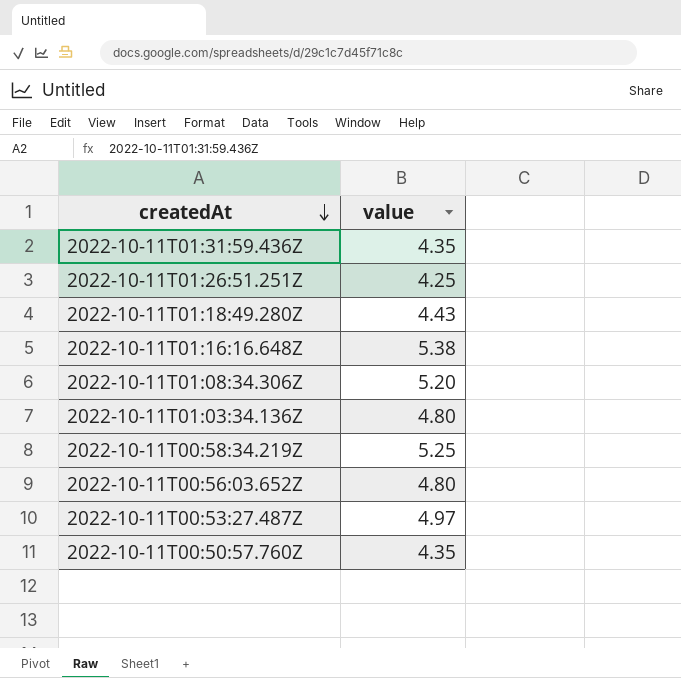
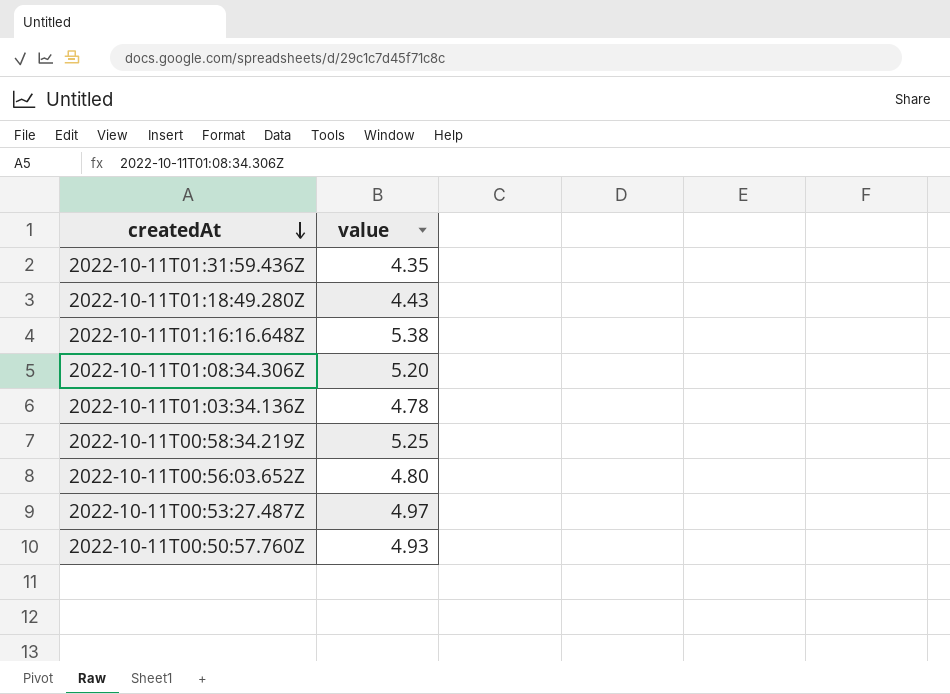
row 2022-10-11T01:26:51.251Z: 4.25 -> none
2022-10-11T01:03:34.136Z | value: 4.80 -> 4.78
2022-10-11T00:50:57.760Z | value: 4.35 -> 4.93

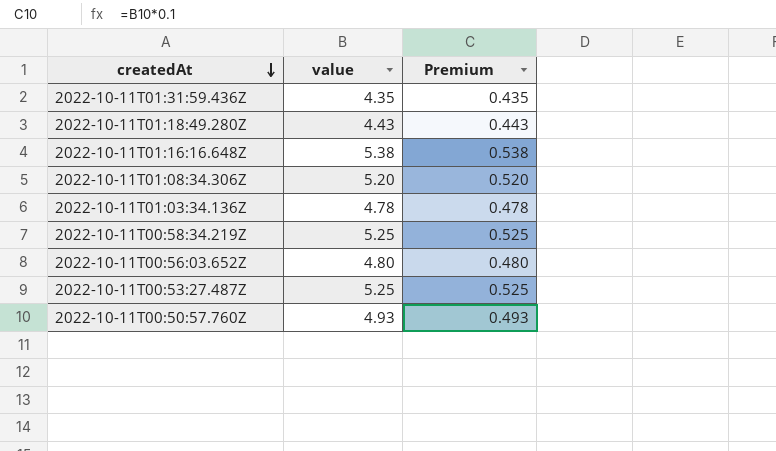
column Premium | formula: none -> [value] * 0.1
2022-10-11T00:53:27.487Z | value: 4.97 -> 5.25

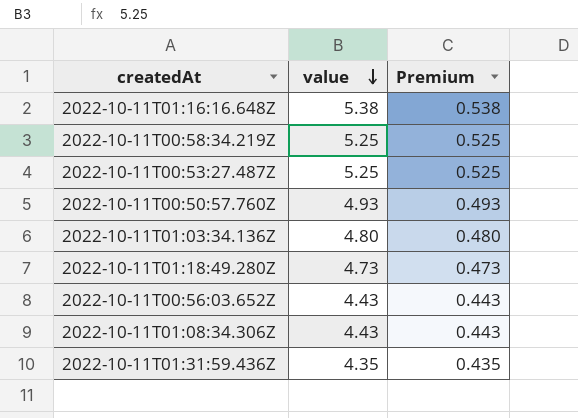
row order: createdAt descending -> value descending
2022-10-11T01:03:34.136Z | value: 4.78 -> 4.80
2022-10-11T01:03:34.136Z | Premium: 0.478 -> 0.480
2022-10-11T01:18:49.280Z | value: 4.43 -> 4.73
2022-10-11T01:18:49.280Z | Premium: 0.443 -> 0.473
2022-10-11T00:56:03.652Z | value: 4.80 -> 4.43
2022-10-11T00:56:03.652Z | Premium: 0.480 -> 0.443
2022-10-11T01:08:34.306Z | value: 5.20 -> 4.43
2022-10-11T01:08:34.306Z | Premium: 0.520 -> 0.443

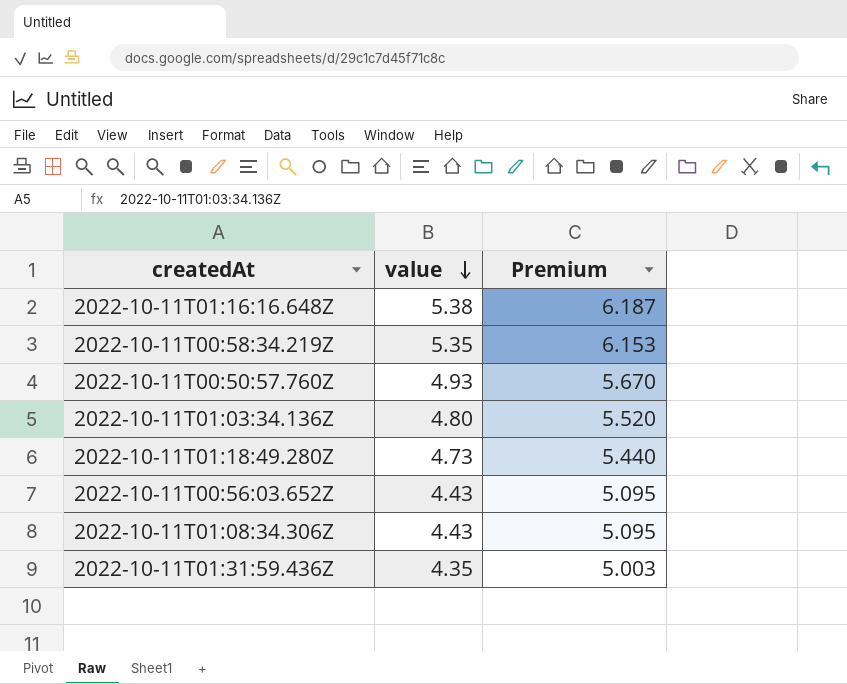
column Premium | formula: [value] * 0.1 -> [value] * 1.15
row 2022-10-11T00:53:27.487Z: 5.25 | 0.525 -> none
2022-10-11T00:58:34.219Z | value: 5.25 -> 5.35

